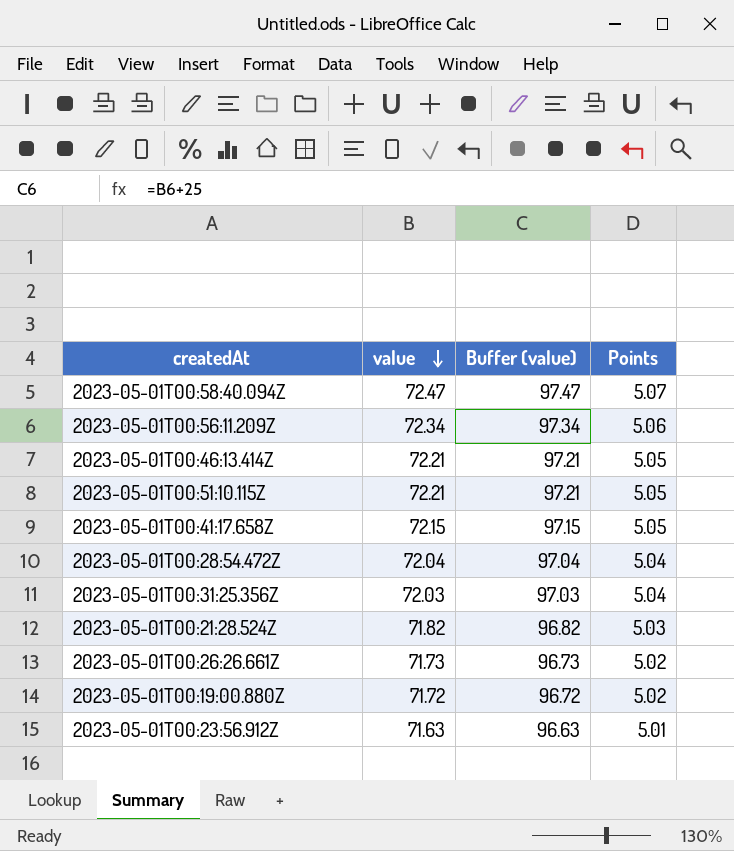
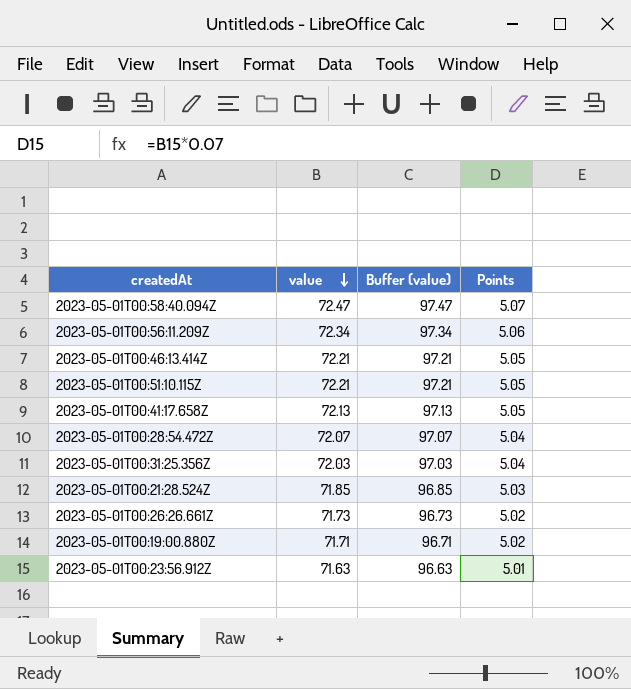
2023-05-01T00:41:17.658Z | value: 72.15 -> 72.13
2023-05-01T00:41:17.658Z | Buffer (value): 97.15 -> 97.13
2023-05-01T00:28:54.472Z | value: 72.04 -> 72.07
2023-05-01T00:28:54.472Z | Buffer (value): 97.04 -> 97.07
2023-05-01T00:21:28.524Z | value: 71.82 -> 71.85
2023-05-01T00:21:28.524Z | Buffer (value): 96.82 -> 96.85
2023-05-01T00:19:00.880Z | value: 71.72 -> 71.71
2023-05-01T00:19:00.880Z | Buffer (value): 96.72 -> 96.71

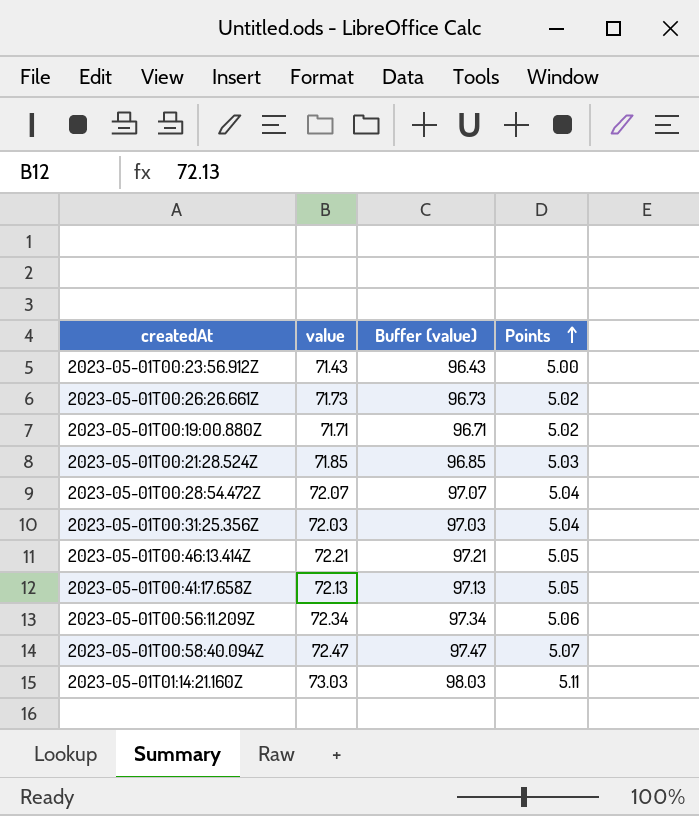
row order: value descending -> Points ascending
row 2023-05-01T00:51:10.115Z: 72.21 | 97.21 | 5.05 -> none
2023-05-01T00:23:56.912Z | value: 71.63 -> 71.43
2023-05-01T00:23:56.912Z | Buffer (value): 96.63 -> 96.43
2023-05-01T00:23:56.912Z | Points: 5.01 -> 5.00
row 2023-05-01T01:14:21.160Z: none -> 73.03 | 98.03 | 5.11

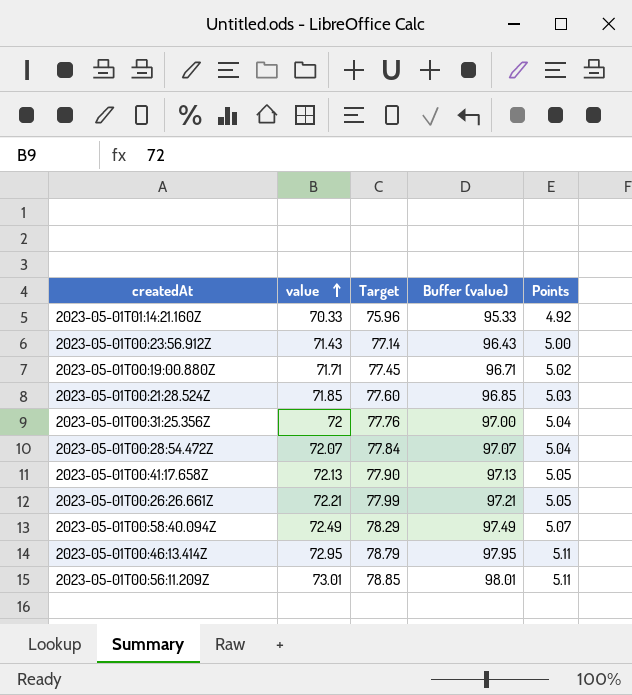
row order: Points ascending -> value ascending
column Target | formula: none -> [value] * 1.08
2023-05-01T01:14:21.160Z | value: 73.03 -> 70.33
2023-05-01T01:14:21.160Z | Buffer (value): 98.03 -> 95.33
2023-05-01T01:14:21.160Z | Points: 5.11 -> 4.92
2023-05-01T00:31:25.356Z | value: 72.03 -> 72
2023-05-01T00:31:25.356Z | Buffer (value): 97.03 -> 97.00
2023-05-01T00:26:26.661Z | value: 71.73 -> 72.21
2023-05-01T00:26:26.661Z | Buffer (value): 96.73 -> 97.21
2023-05-01T00:26:26.661Z | Points: 5.02 -> 5.05
2023-05-01T00:58:40.094Z | value: 72.47 -> 72.49
2023-05-01T00:58:40.094Z | Buffer (value): 97.47 -> 97.49
2023-05-01T00:46:13.414Z | value: 72.21 -> 72.95
2023-05-01T00:46:13.414Z | Buffer (value): 97.21 -> 97.95
2023-05-01T00:46:13.414Z | Points: 5.05 -> 5.11
2023-05-01T00:56:11.209Z | value: 72.34 -> 73.01
2023-05-01T00:56:11.209Z | Buffer (value): 97.34 -> 98.01
2023-05-01T00:56:11.209Z | Points: 5.06 -> 5.11

